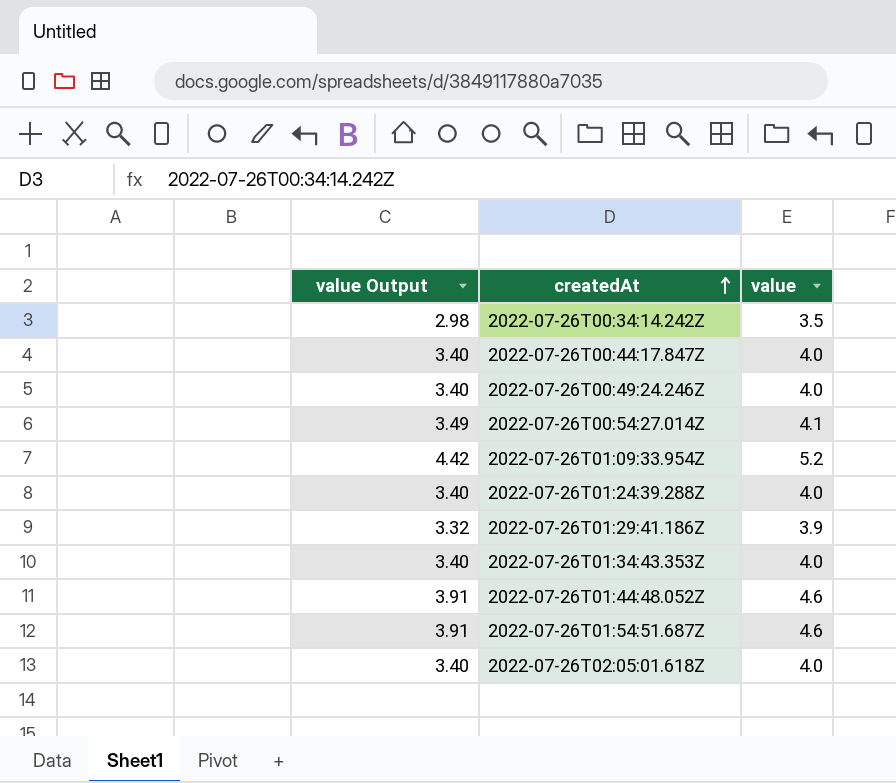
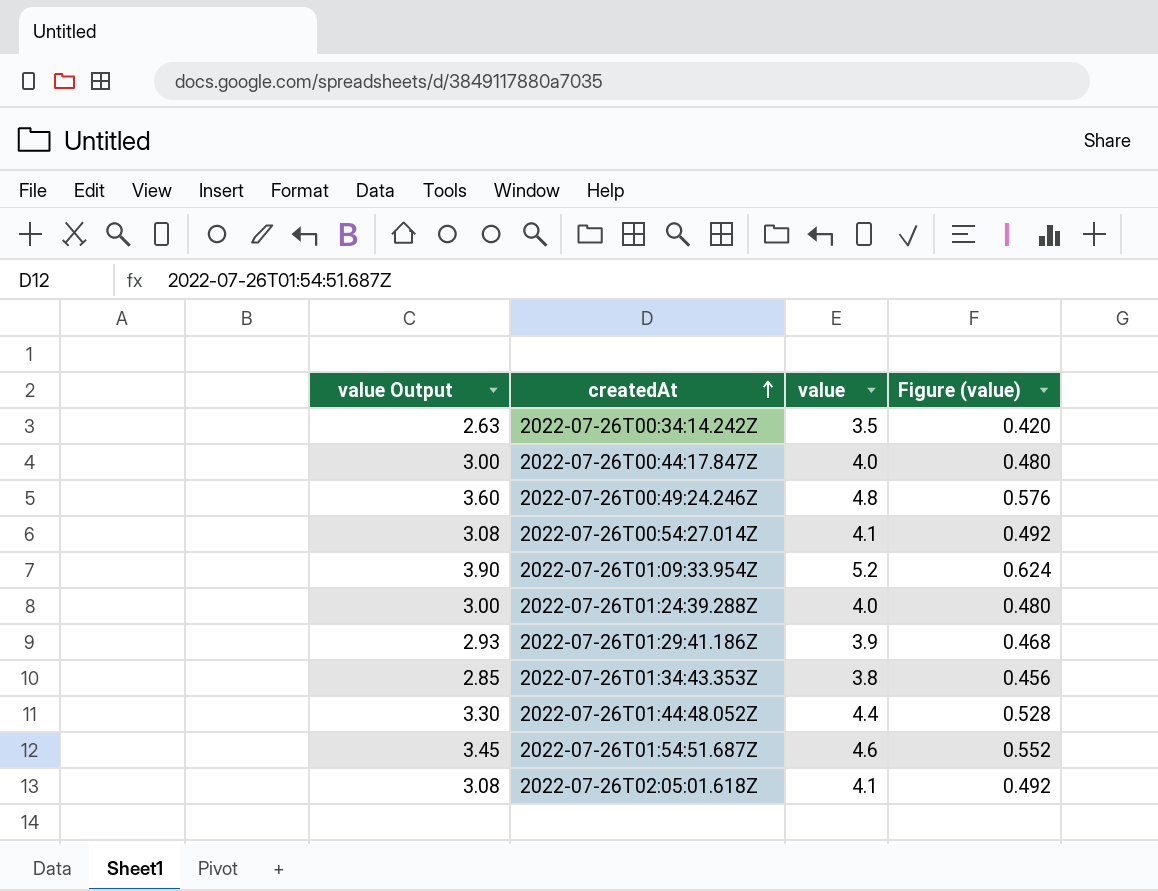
column value Output | formula: [value] * 0.85 -> [value] * 0.75
column Figure (value) | formula: none -> [value] * 0.12
2022-07-26T00:49:24.246Z | value: 4.0 -> 4.8
2022-07-26T01:34:43.353Z | value: 4.0 -> 3.8
2022-07-26T01:44:48.052Z | value: 4.6 -> 4.4
2022-07-26T02:05:01.618Z | value: 4.0 -> 4.1

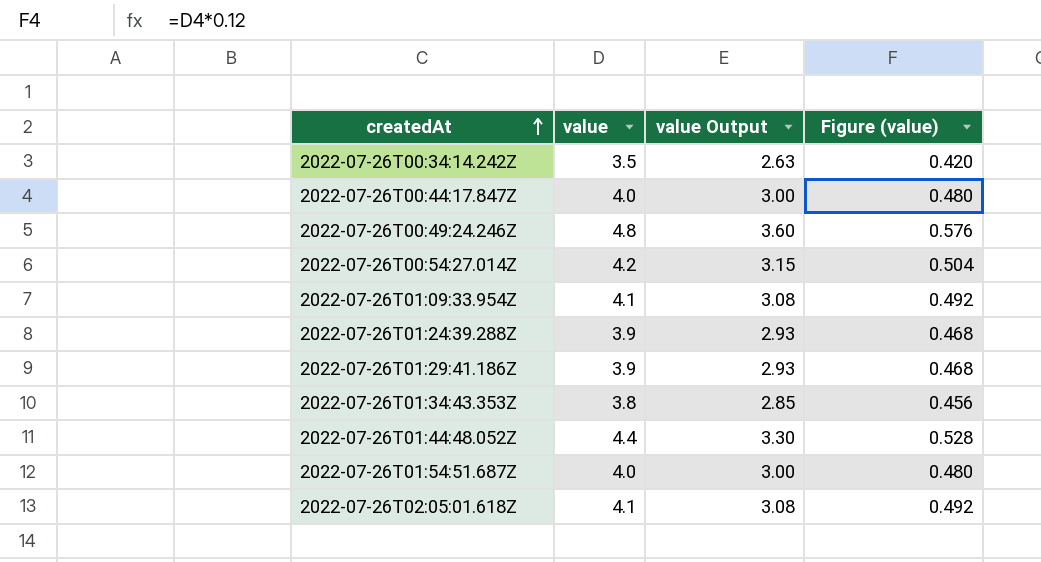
column value Output | position: 1 -> 3
2022-07-26T00:54:27.014Z | value: 4.1 -> 4.2
2022-07-26T00:54:27.014Z | value Output: 3.08 -> 3.15
2022-07-26T00:54:27.014Z | Figure (value): 0.492 -> 0.504
2022-07-26T01:09:33.954Z | value: 5.2 -> 4.1
2022-07-26T01:09:33.954Z | value Output: 3.90 -> 3.08
2022-07-26T01:09:33.954Z | Figure (value): 0.624 -> 0.492
2022-07-26T01:24:39.288Z | value: 4.0 -> 3.9
2022-07-26T01:24:39.288Z | value Output: 3.00 -> 2.93
2022-07-26T01:24:39.288Z | Figure (value): 0.480 -> 0.468
2022-07-26T01:54:51.687Z | value: 4.6 -> 4.0
2022-07-26T01:54:51.687Z | value Output: 3.45 -> 3.00
2022-07-26T01:54:51.687Z | Figure (value): 0.552 -> 0.480

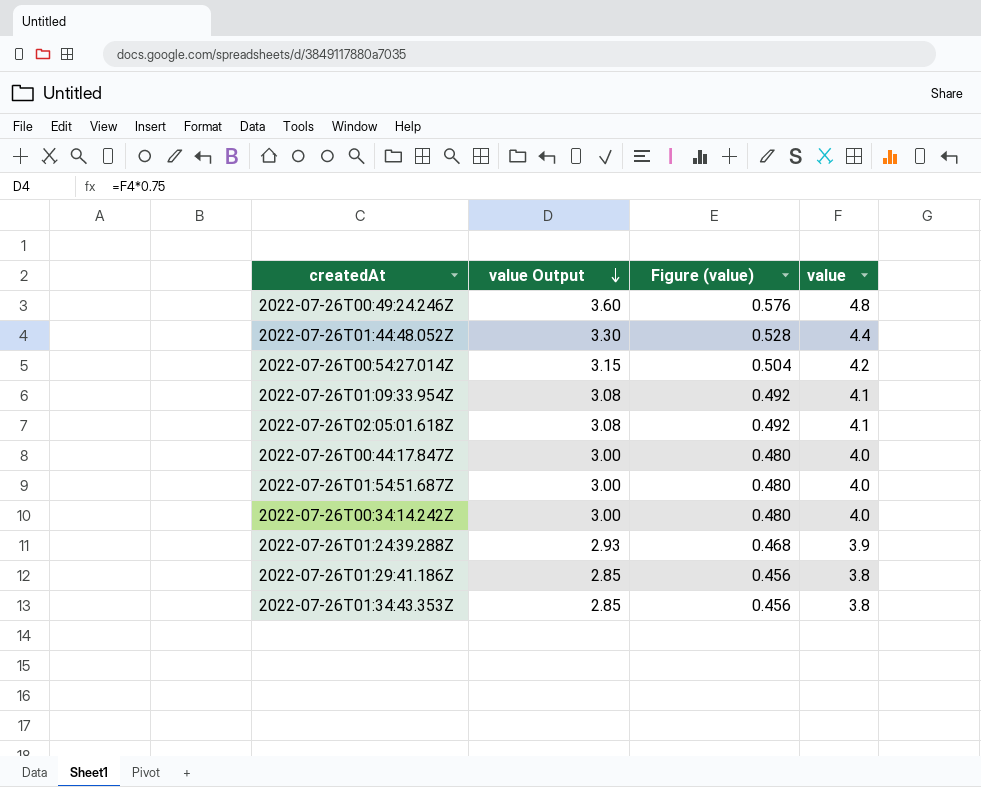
row order: createdAt ascending -> value Output descending
column value | position: 2 -> 4
2022-07-26T00:34:14.242Z | value Output: 2.63 -> 3.00
2022-07-26T00:34:14.242Z | Figure (value): 0.420 -> 0.480
2022-07-26T00:34:14.242Z | value: 3.5 -> 4.0
2022-07-26T01:29:41.186Z | value Output: 2.93 -> 2.85
2022-07-26T01:29:41.186Z | Figure (value): 0.468 -> 0.456
2022-07-26T01:29:41.186Z | value: 3.9 -> 3.8

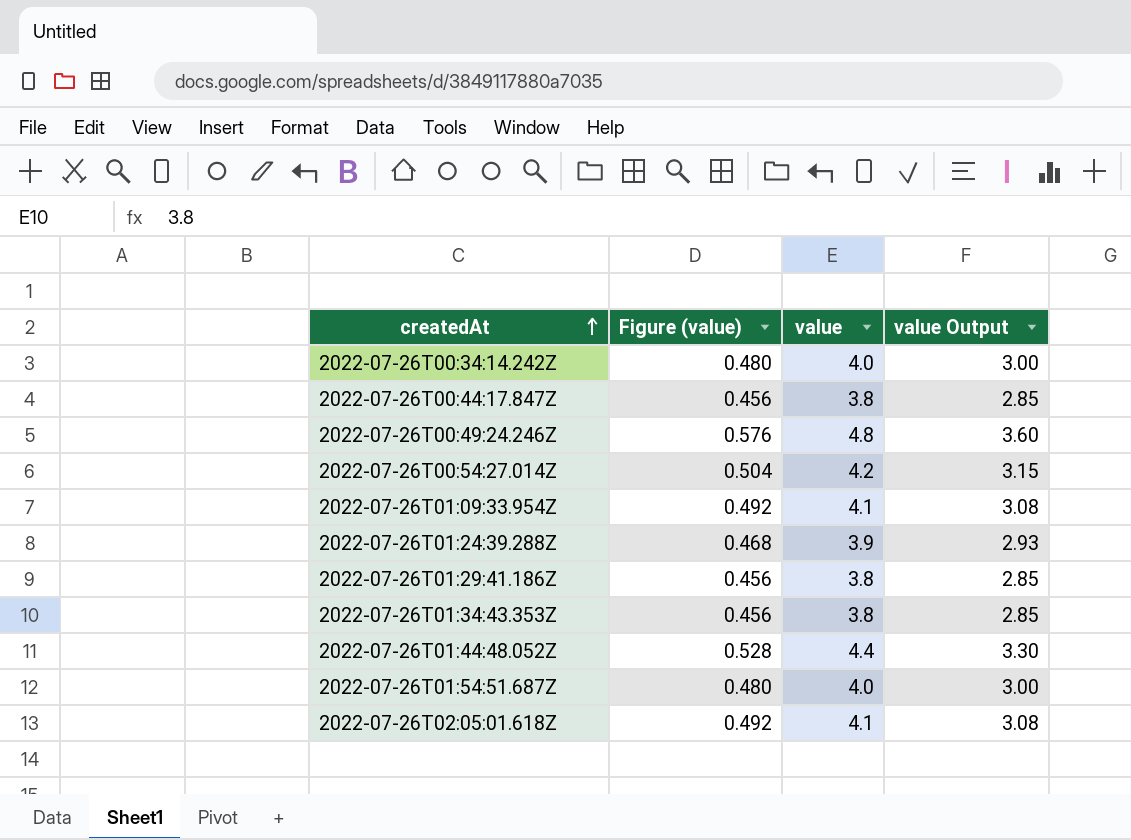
row order: value Output descending -> createdAt ascending
column value Output | position: 2 -> 4
2022-07-26T00:44:17.847Z | Figure (value): 0.480 -> 0.456
2022-07-26T00:44:17.847Z | value: 4.0 -> 3.8
2022-07-26T00:44:17.847Z | value Output: 3.00 -> 2.85

